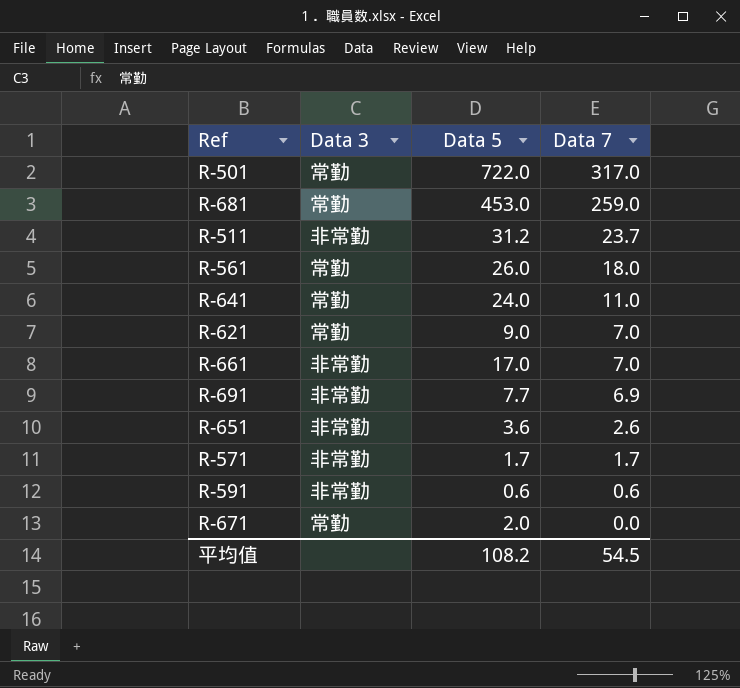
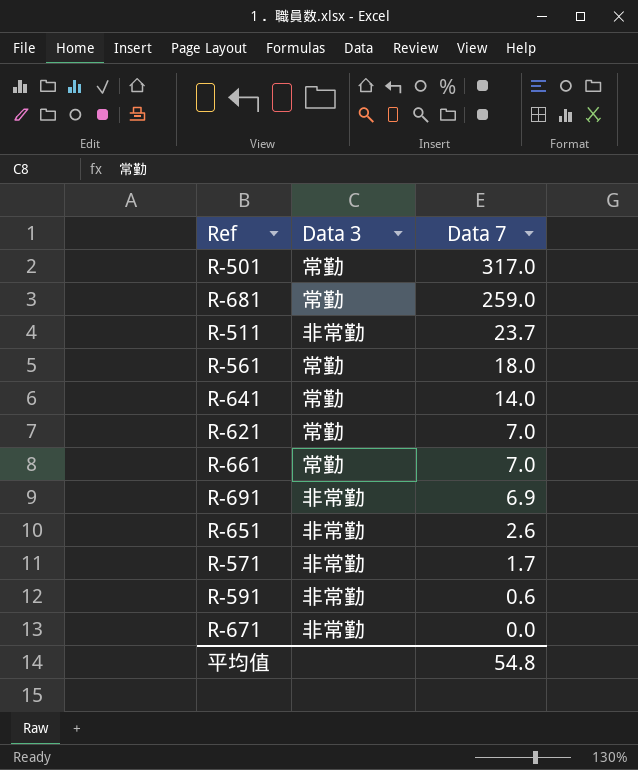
column Data 5 | position: 3 -> none
R-641 | Data 7: 11.0 -> 14.0
R-661 | Data 3: 非常勤 -> 常勤
R-671 | Data 3: 常勤 -> 非常勤
平均值 | Data 7: 54.5 -> 54.8

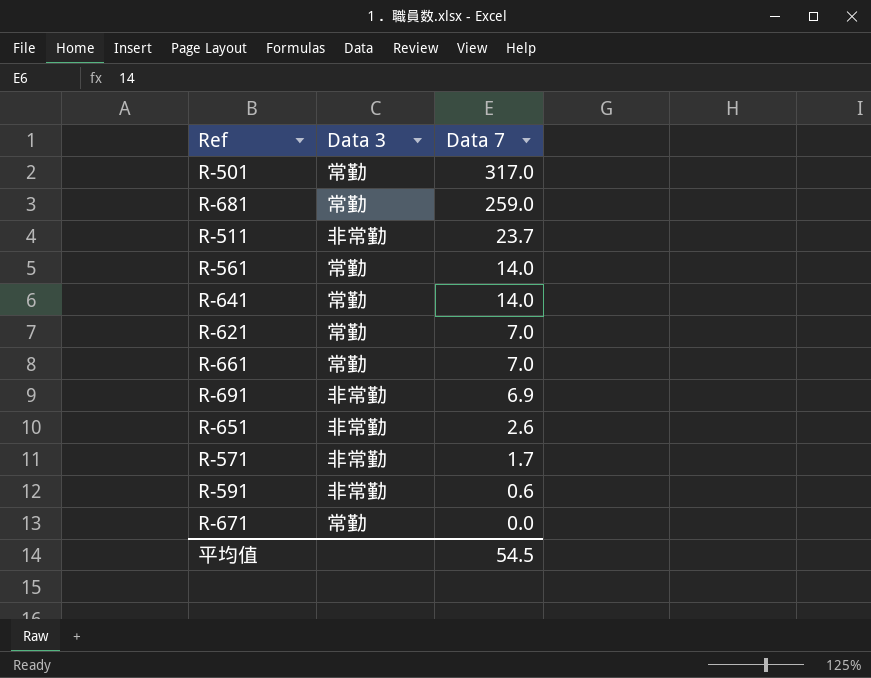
R-561 | Data 7: 18.0 -> 14.0
R-671 | Data 3: 非常勤 -> 常勤
平均值 | Data 7: 54.8 -> 54.5

